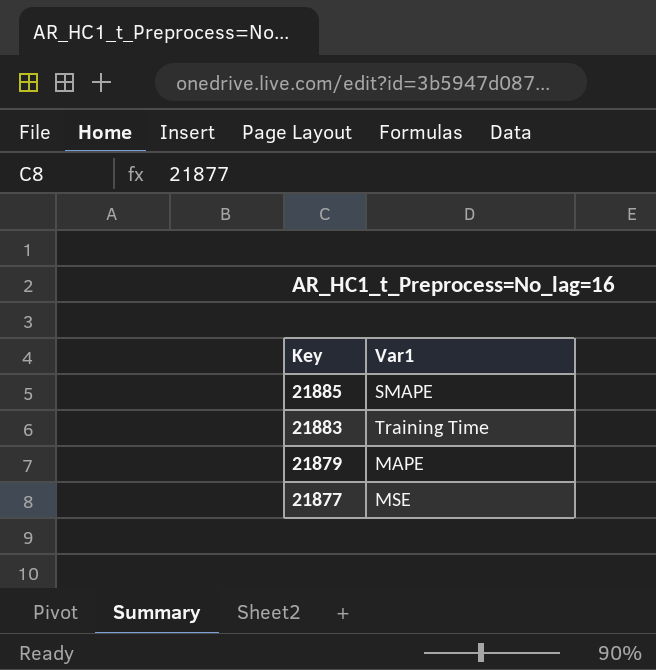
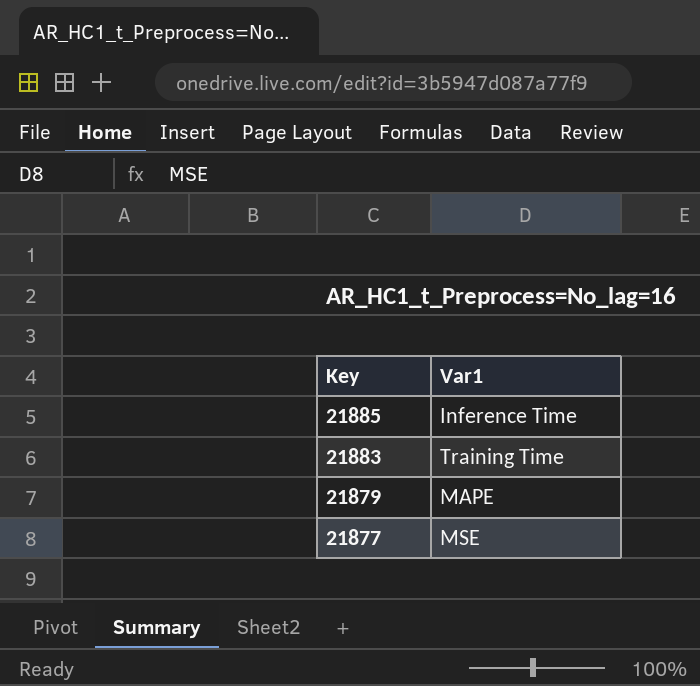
21885 | Var1: SMAPE -> Inference Time

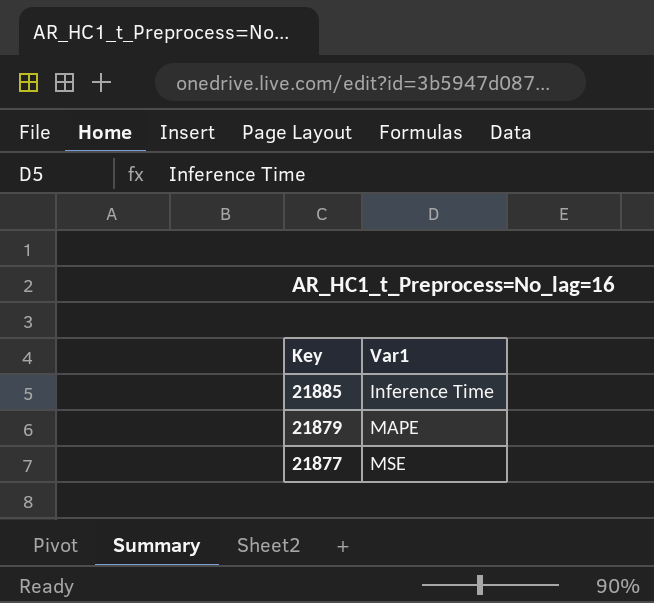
row 21883: Training Time -> none

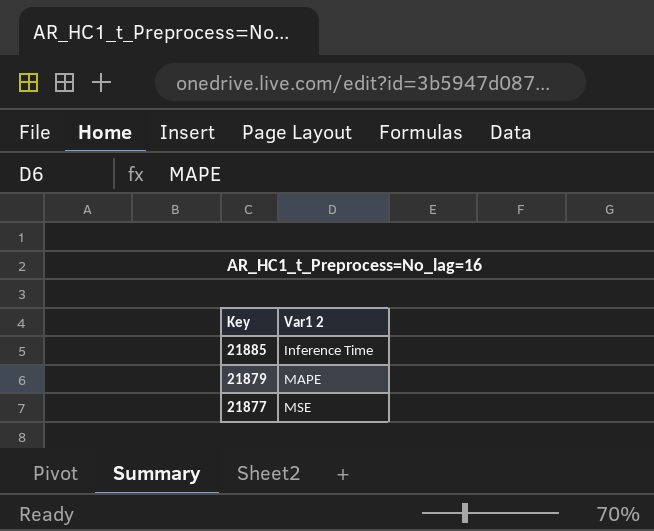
column name: Var1 -> Var1 2

